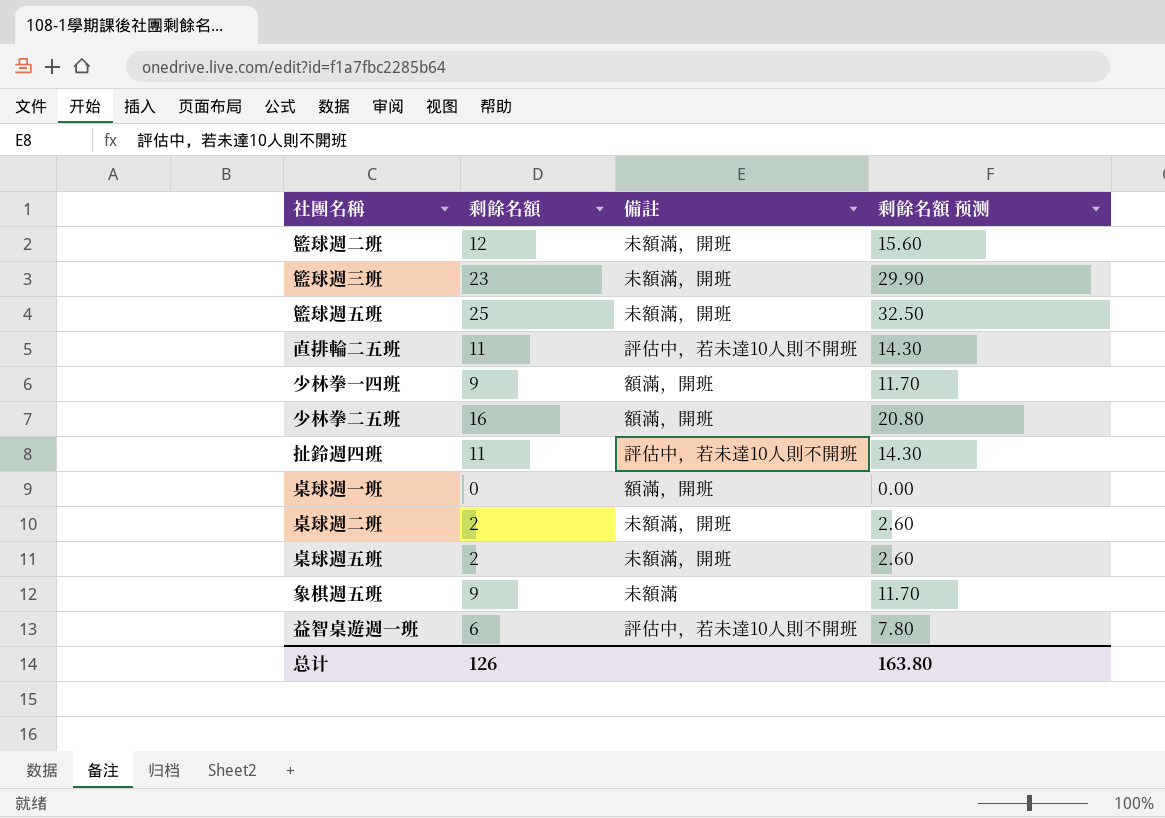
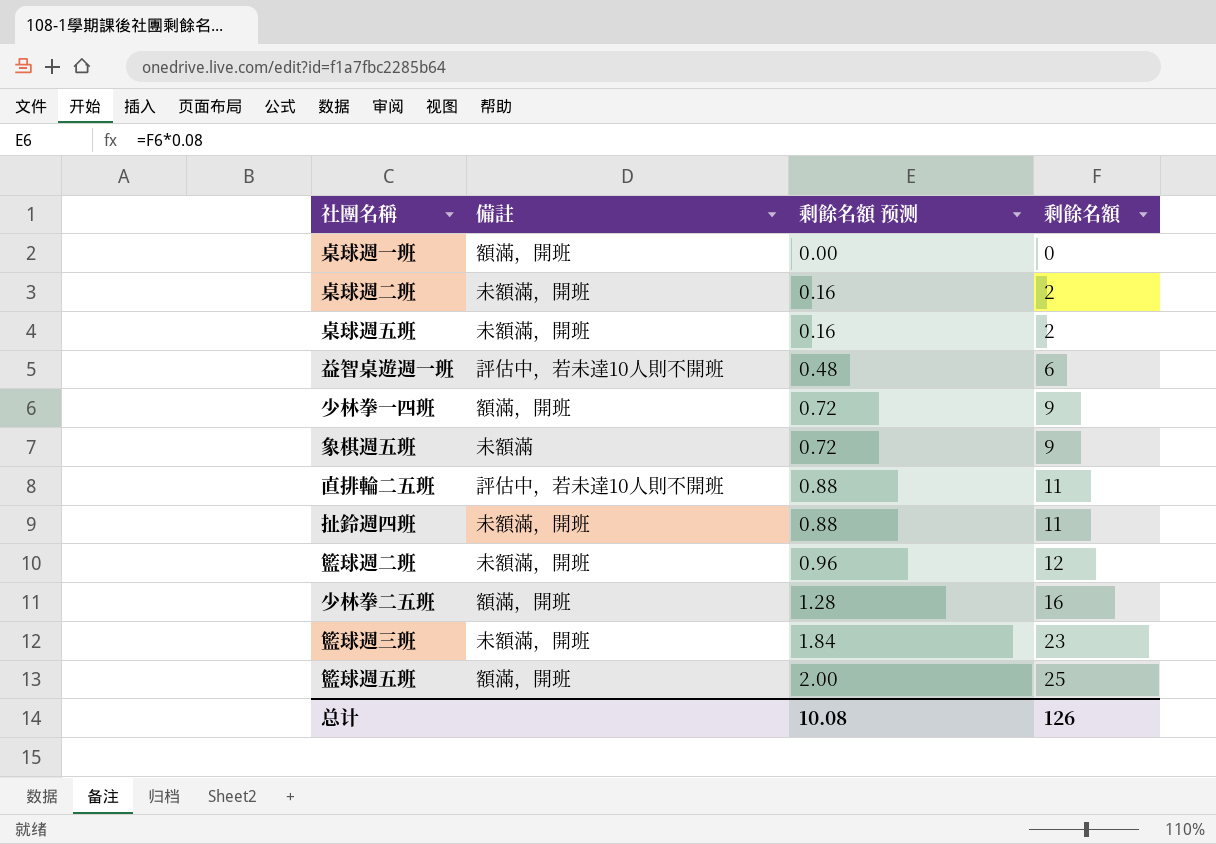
row order: none -> 剩餘名額 预测 ascending
column 剩餘名額 预测 | formula: [剩餘名額] * 1.3 -> [剩餘名額] * 0.08
column 剩餘名額 | position: 2 -> 4
扯鈴週四班 | 備註: 評估中，若未達10人則不開班 -> 未額滿，開班
籃球週五班 | 備註: 未額滿，開班 -> 額滿，開班
总计 | 剩餘名額 预测: 163.80 -> 10.08

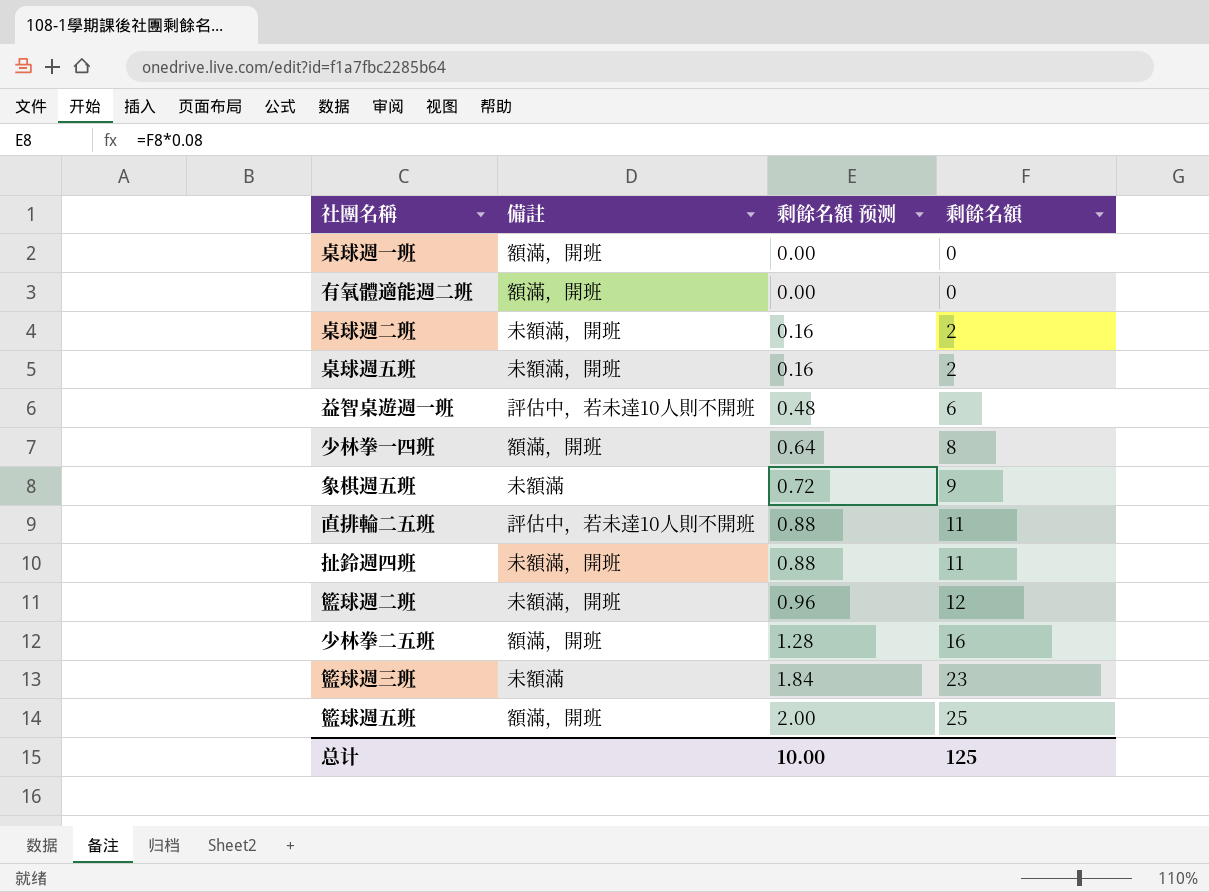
row 有氧體適能週二班: none -> 額滿，開班 | 0.00 | 0
少林拳一四班 | 剩餘名額 预测: 0.72 -> 0.64
少林拳一四班 | 剩餘名額: 9 -> 8
籃球週三班 | 備註: 未額滿，開班 -> 未額滿
总计 | 剩餘名額 预测: 10.08 -> 10.00
总计 | 剩餘名額: 126 -> 125

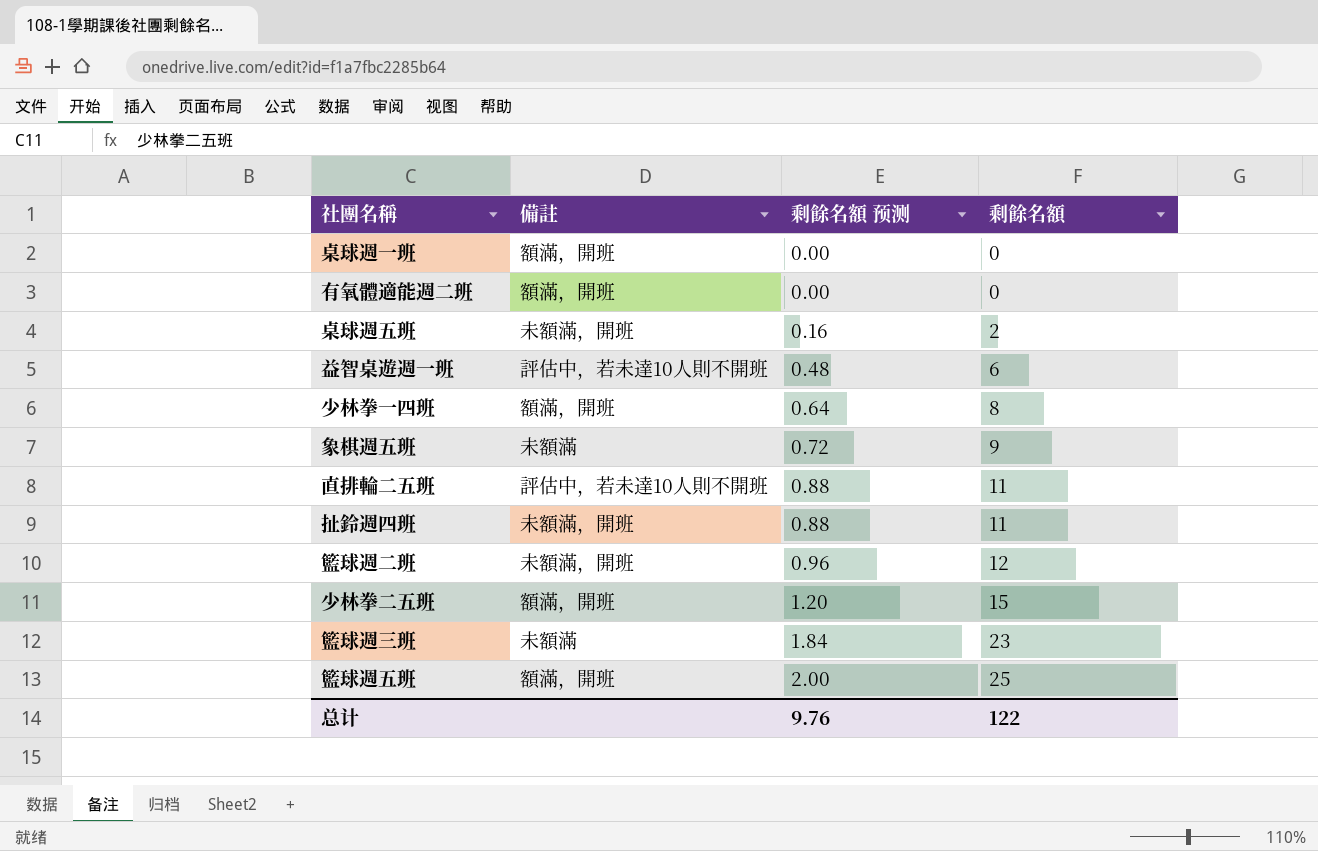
row 桌球週二班: 未額滿，開班 | 0.16 | 2 -> none
少林拳二五班 | 剩餘名額 预测: 1.28 -> 1.20
少林拳二五班 | 剩餘名額: 16 -> 15
总计 | 剩餘名額 预测: 10.00 -> 9.76
总计 | 剩餘名額: 125 -> 122

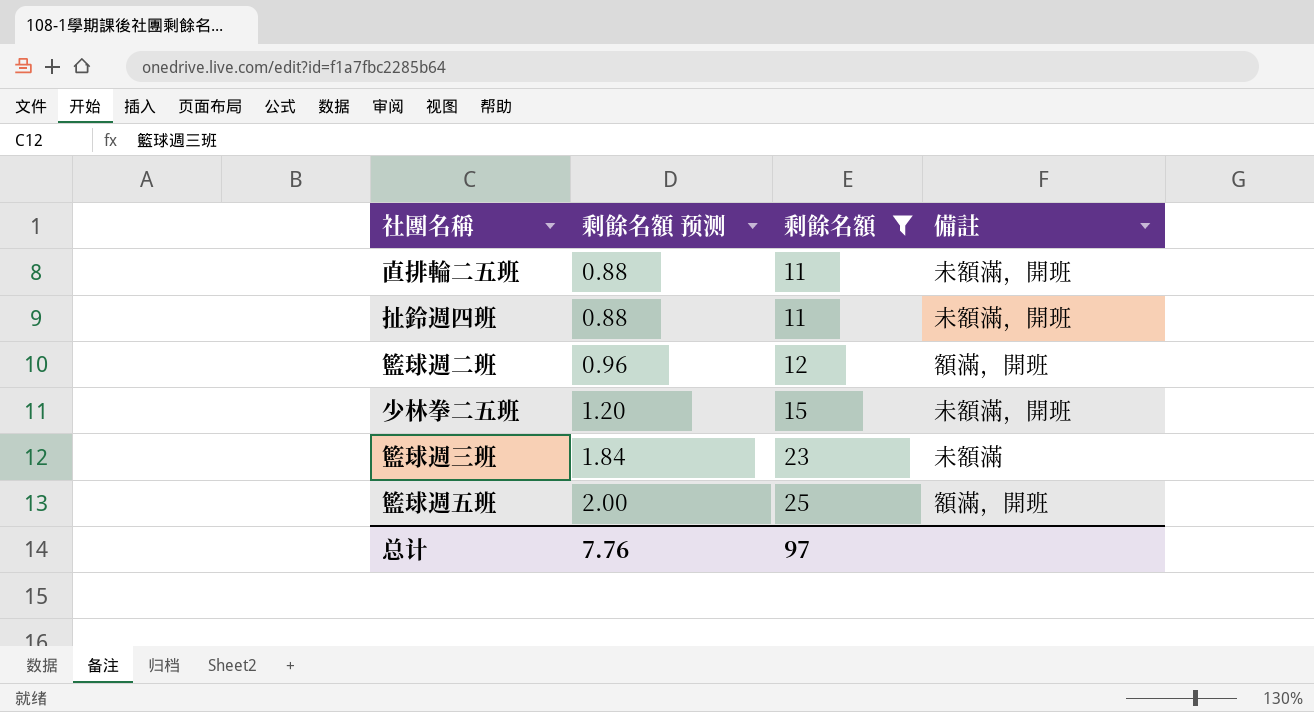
filter: none -> 剩餘名額 >= 11
column 備註 | position: 2 -> 4
直排輪二五班 | 備註: 評估中，若未達10人則不開班 -> 未額滿，開班
籃球週二班 | 備註: 未額滿，開班 -> 額滿，開班
少林拳二五班 | 備註: 額滿，開班 -> 未額滿，開班
总计 | 剩餘名額 预测: 9.76 -> 7.76
总计 | 剩餘名額: 122 -> 97

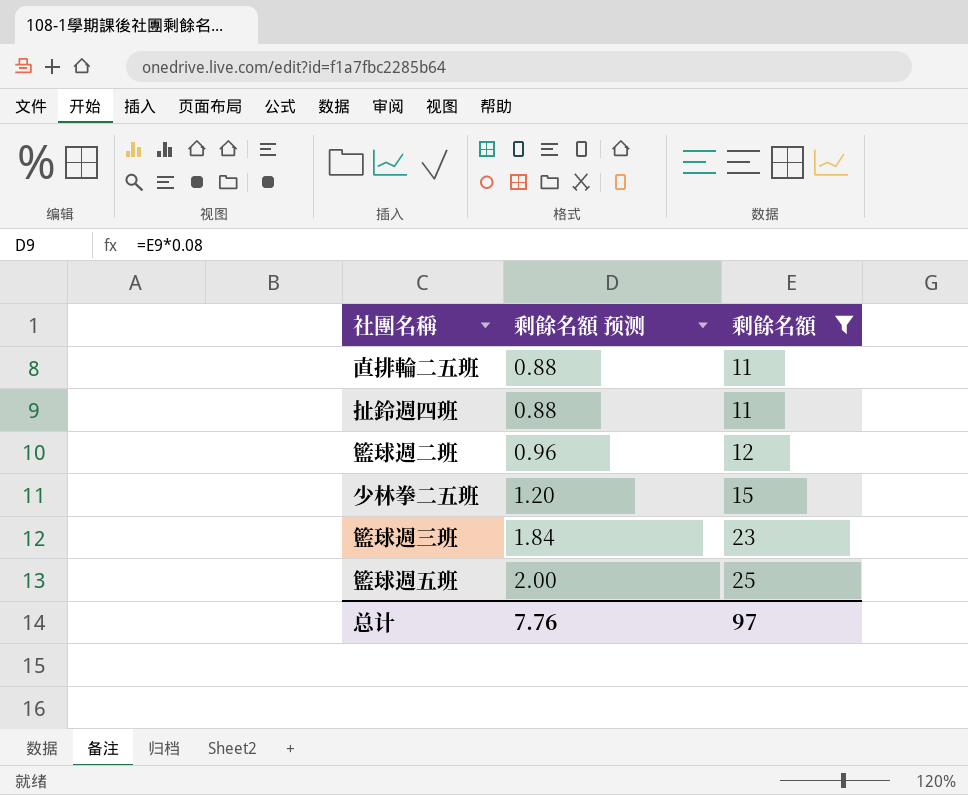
column 備註 | position: 4 -> none

